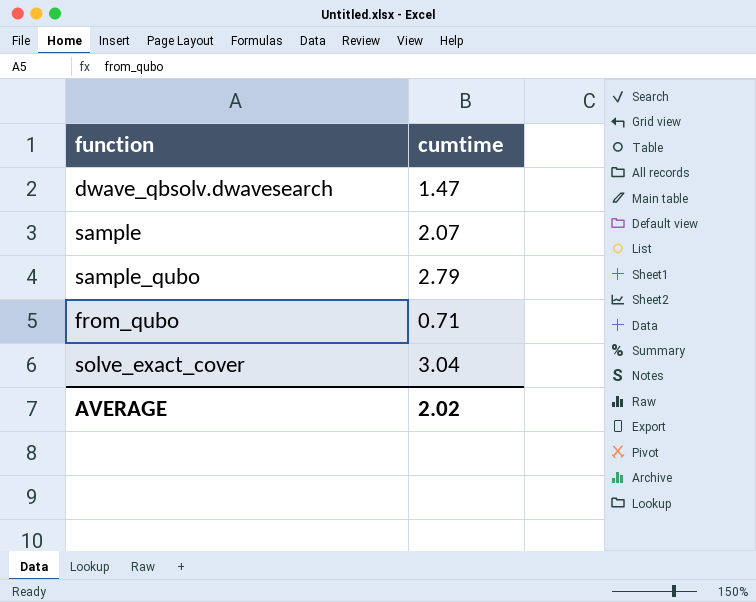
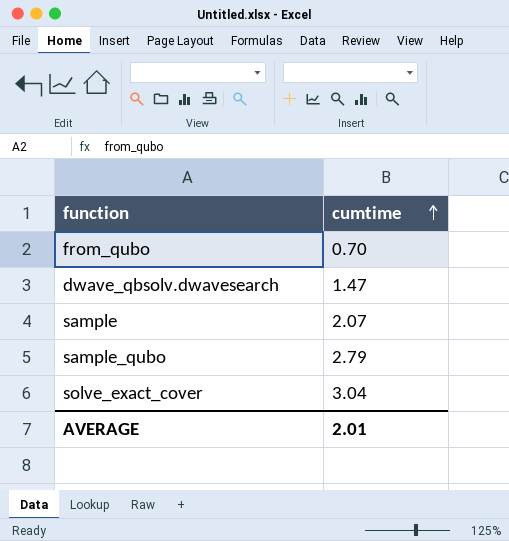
row order: none -> cumtime ascending
from_qubo | cumtime: 0.71 -> 0.70
AVERAGE | cumtime: 2.02 -> 2.01

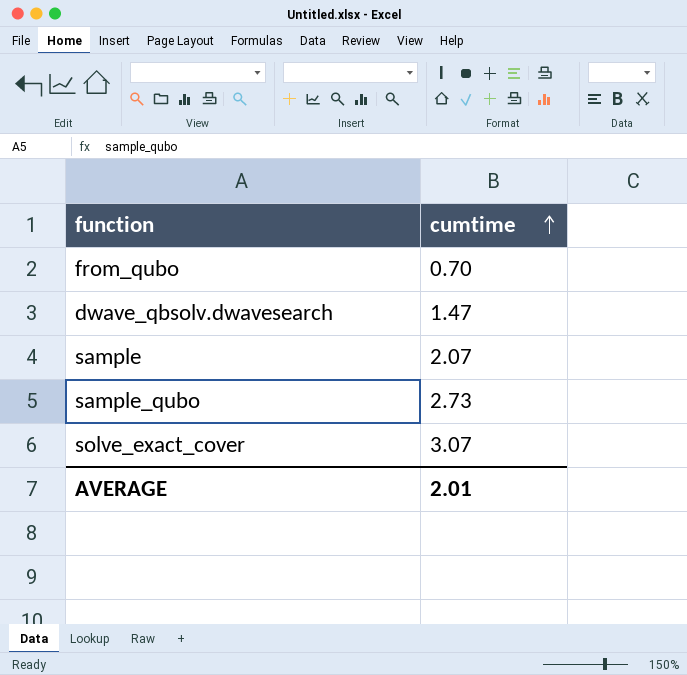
sample_qubo | cumtime: 2.79 -> 2.73
solve_exact_cover | cumtime: 3.04 -> 3.07

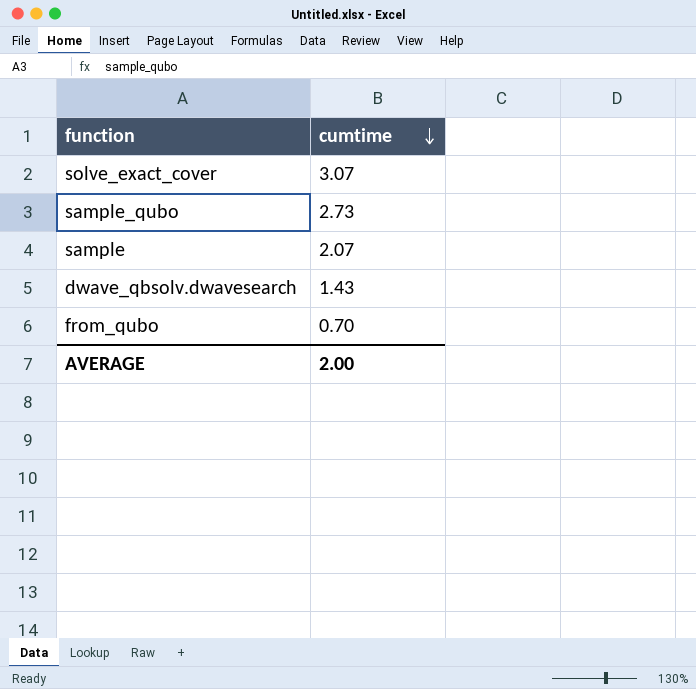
row order: cumtime ascending -> cumtime descending
dwave_qbsolv.dwavesearch | cumtime: 1.47 -> 1.43
AVERAGE | cumtime: 2.01 -> 2.00

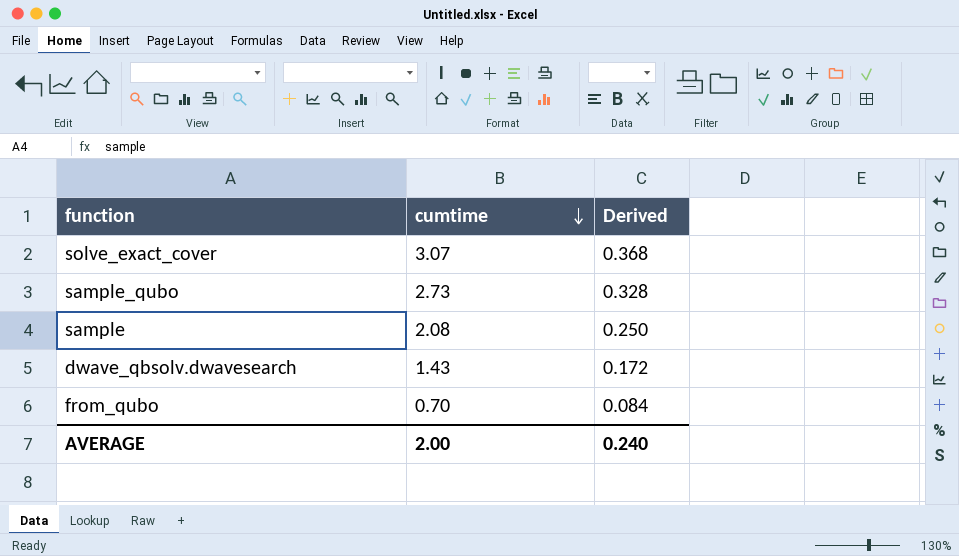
column Derived | formula: none -> [cumtime] * 0.12
sample | cumtime: 2.07 -> 2.08

